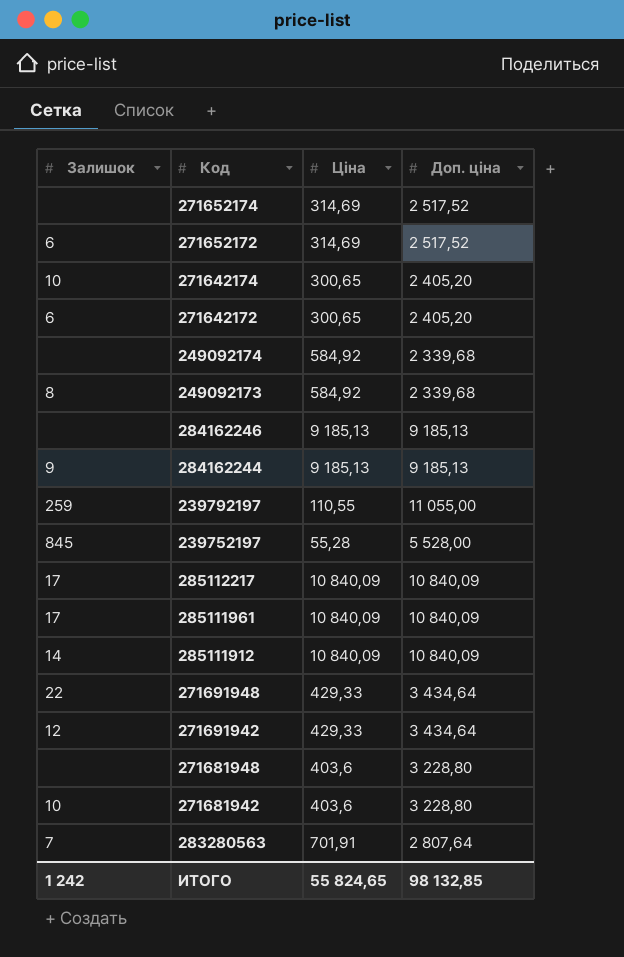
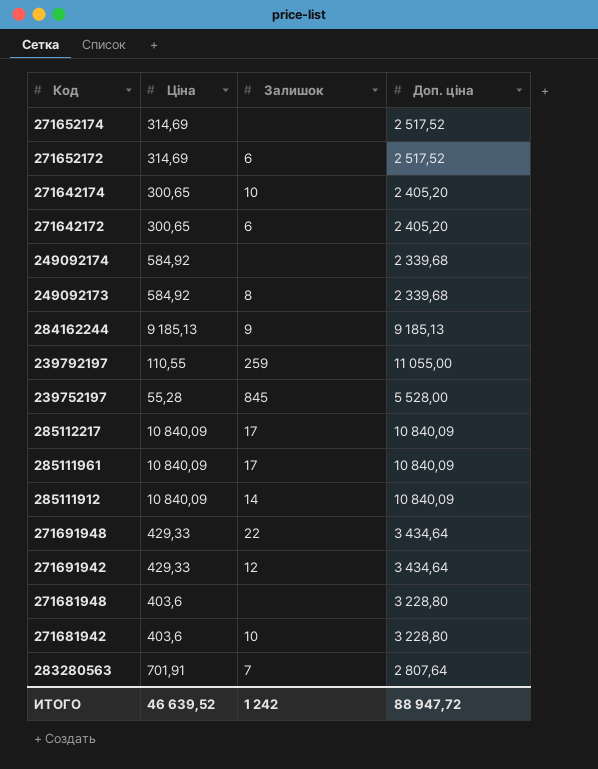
column Залишок | position: 1 -> 3
row 284162246: none | 9 185,13 | 9 185,13 -> none
ИТОГО | Ціна: 55 824,65 -> 46 639,52
ИТОГО | Доп. ціна: 98 132,85 -> 88 947,72

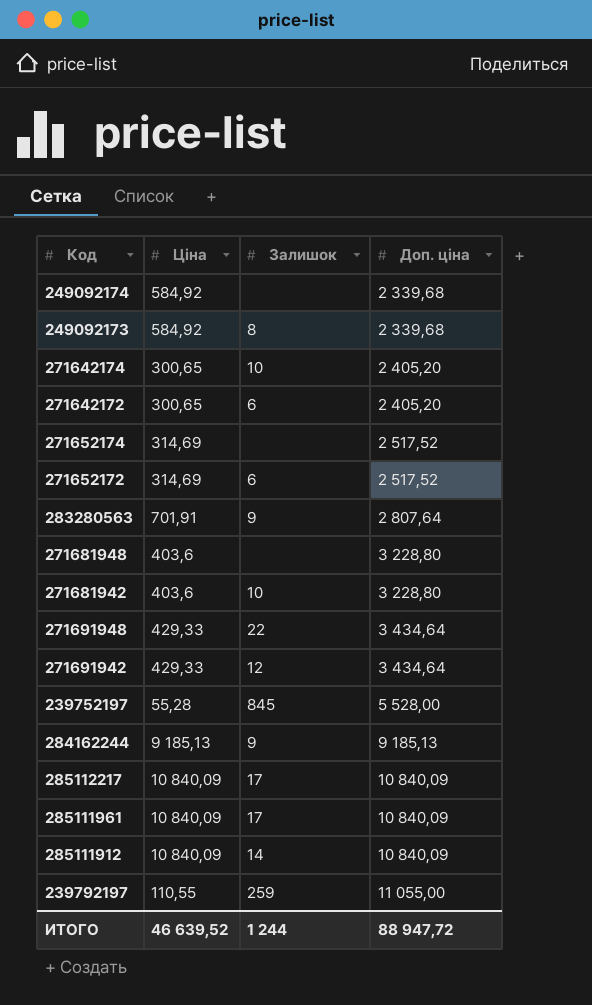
row order: none -> Доп. ціна ascending
283280563 | Залишок: 7 -> 9
ИТОГО | Залишок: 1 242 -> 1 244

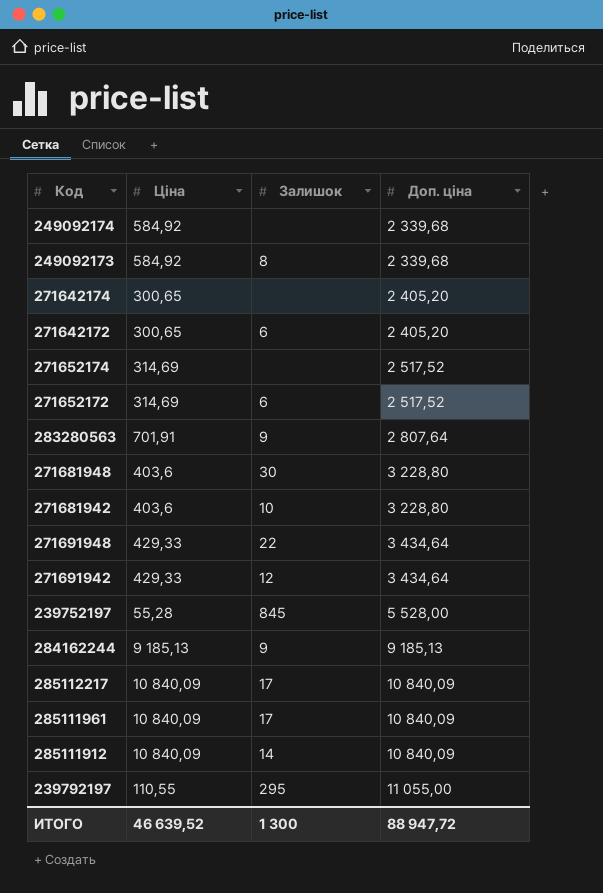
271642174 | Залишок: 10 -> none
271681948 | Залишок: none -> 30
239792197 | Залишок: 259 -> 295
ИТОГО | Залишок: 1 244 -> 1 300

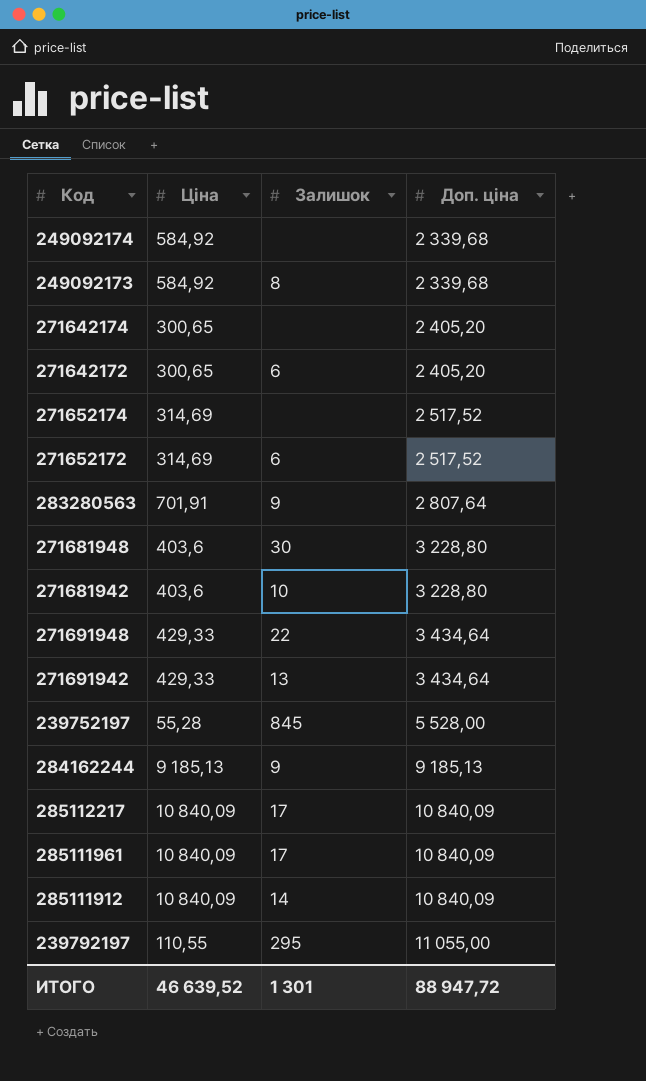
271691942 | Залишок: 12 -> 13
ИТОГО | Залишок: 1 300 -> 1 301

